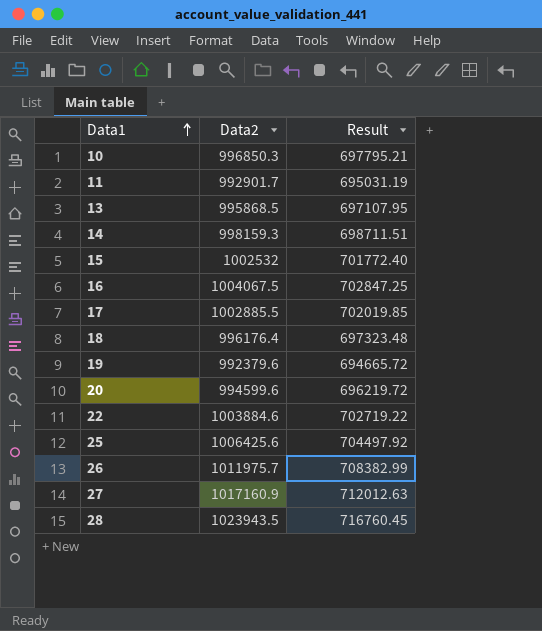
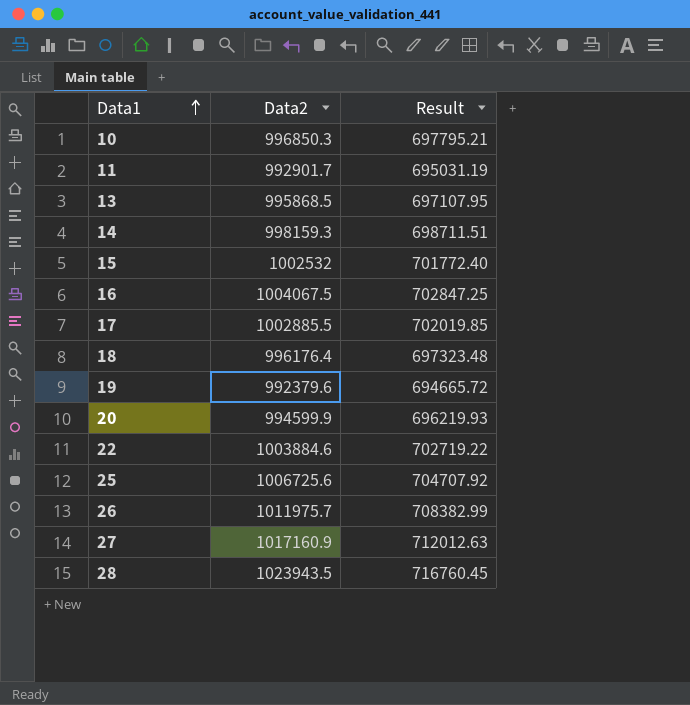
20 | Data2: 994599.6 -> 994599.9
20 | Result: 696219.72 -> 696219.93
25 | Data2: 1006425.6 -> 1006725.6
25 | Result: 704497.92 -> 704707.92

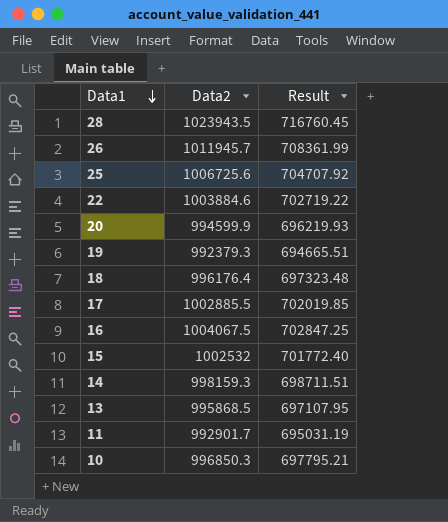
row order: Data1 ascending -> Data1 descending
row 27: 1017160.9 | 712012.63 -> none
26 | Data2: 1011975.7 -> 1011945.7
26 | Result: 708382.99 -> 708361.99
19 | Data2: 992379.6 -> 992379.3
19 | Result: 694665.72 -> 694665.51

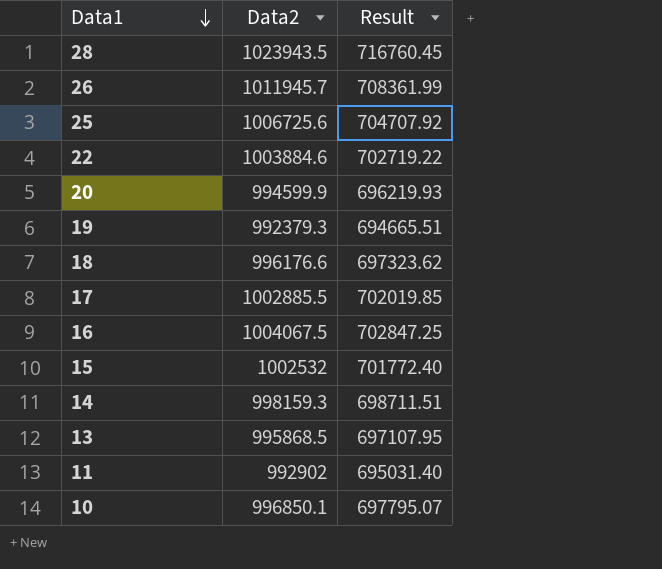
18 | Data2: 996176.4 -> 996176.6
18 | Result: 697323.48 -> 697323.62
11 | Data2: 992901.7 -> 992902
11 | Result: 695031.19 -> 695031.40
10 | Data2: 996850.3 -> 996850.1
10 | Result: 697795.21 -> 697795.07

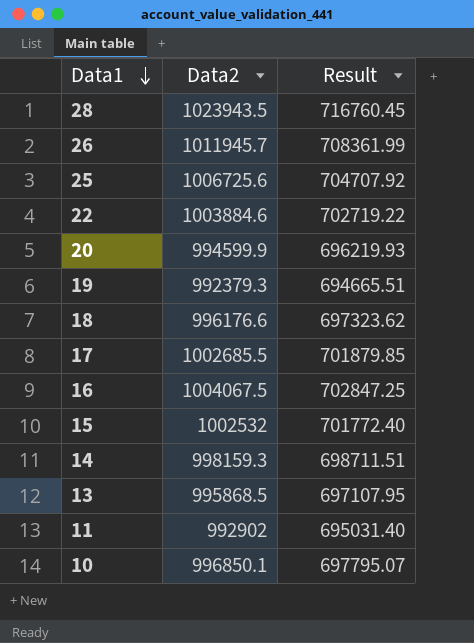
17 | Data2: 1002885.5 -> 1002685.5
17 | Result: 702019.85 -> 701879.85

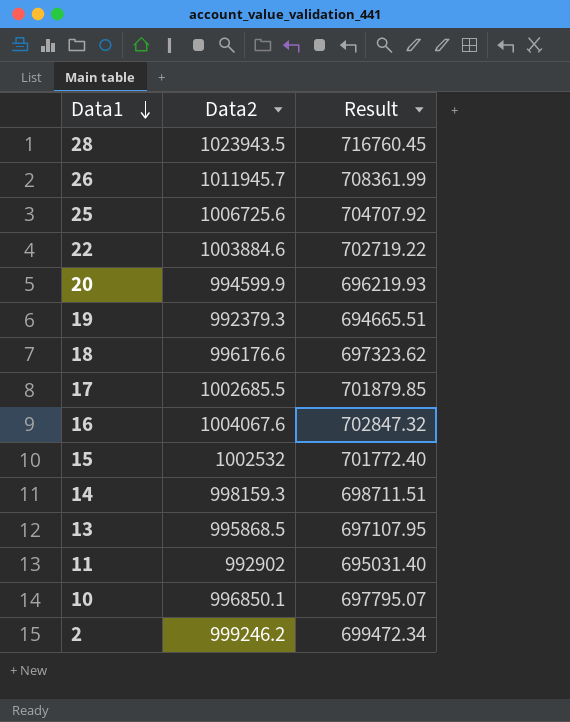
16 | Data2: 1004067.5 -> 1004067.6
16 | Result: 702847.25 -> 702847.32
row 2: none -> 999246.2 | 699472.34

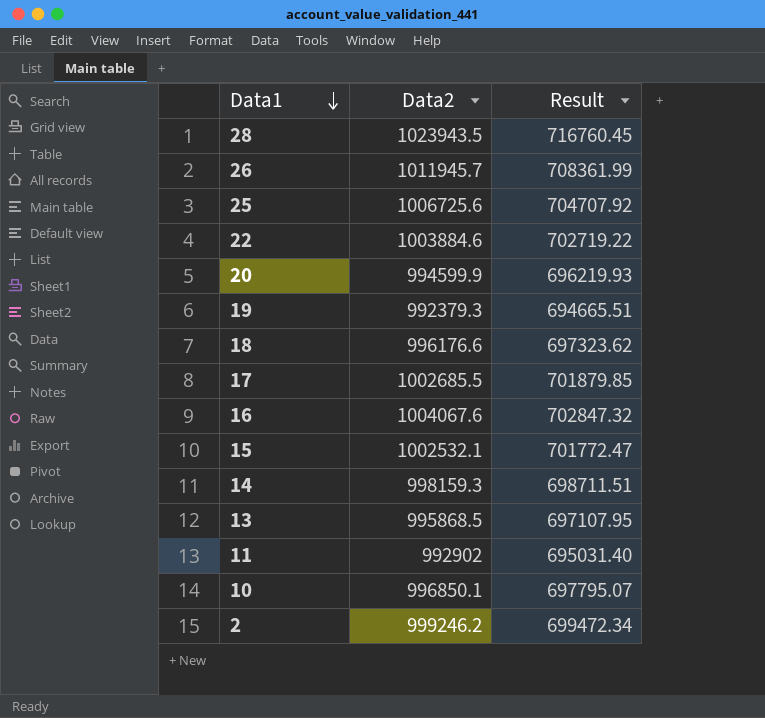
15 | Data2: 1002532 -> 1002532.1
15 | Result: 701772.40 -> 701772.47

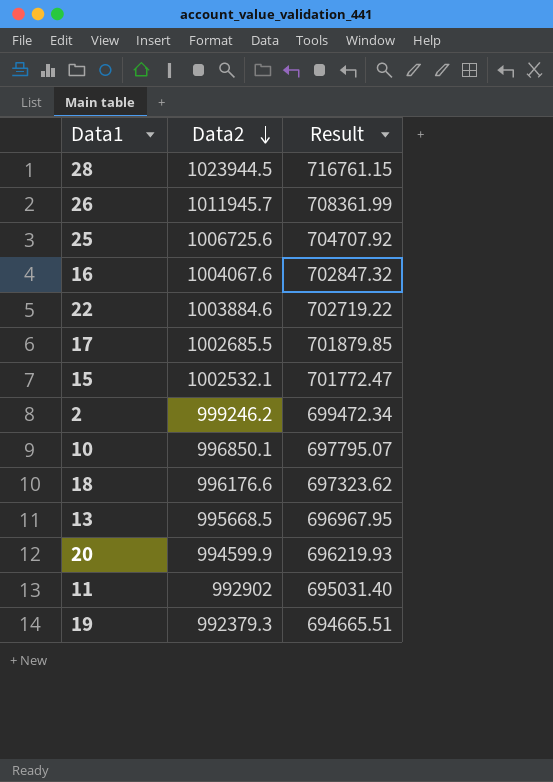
row order: Data1 descending -> Data2 descending
row 14: 998159.3 | 698711.51 -> none
28 | Data2: 1023943.5 -> 1023944.5
28 | Result: 716760.45 -> 716761.15
13 | Data2: 995868.5 -> 995668.5
13 | Result: 697107.95 -> 696967.95

